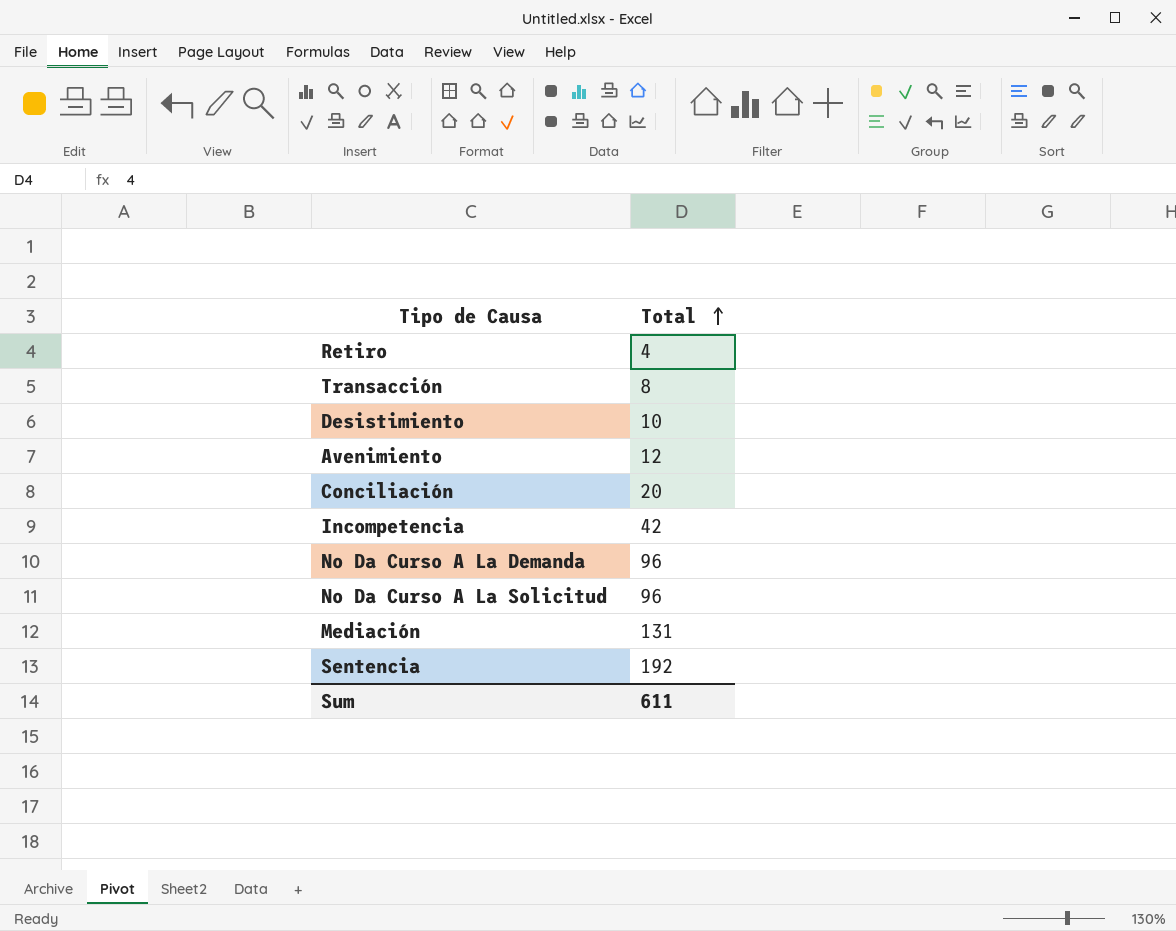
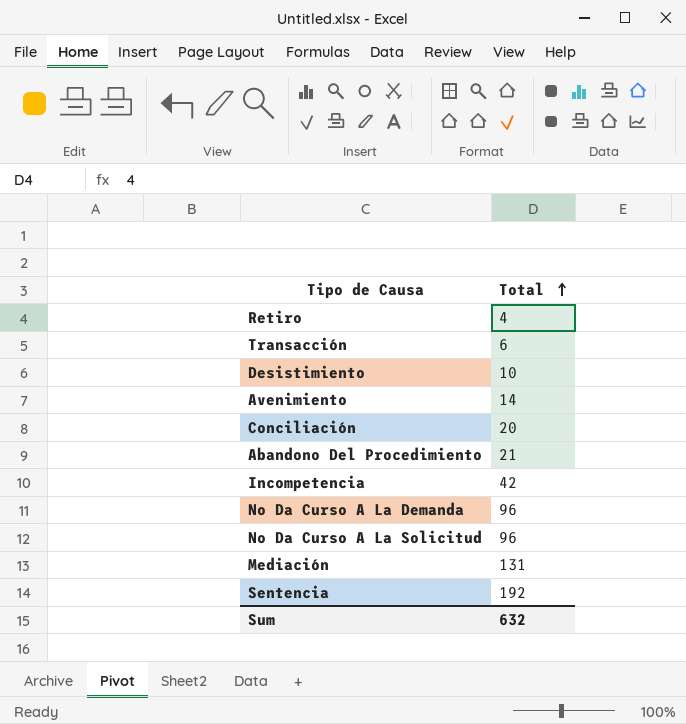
Transacción | Total: 8 -> 6
Avenimiento | Total: 12 -> 14
row Abandono Del Procedimiento: none -> 21
Sum | Total: 611 -> 632

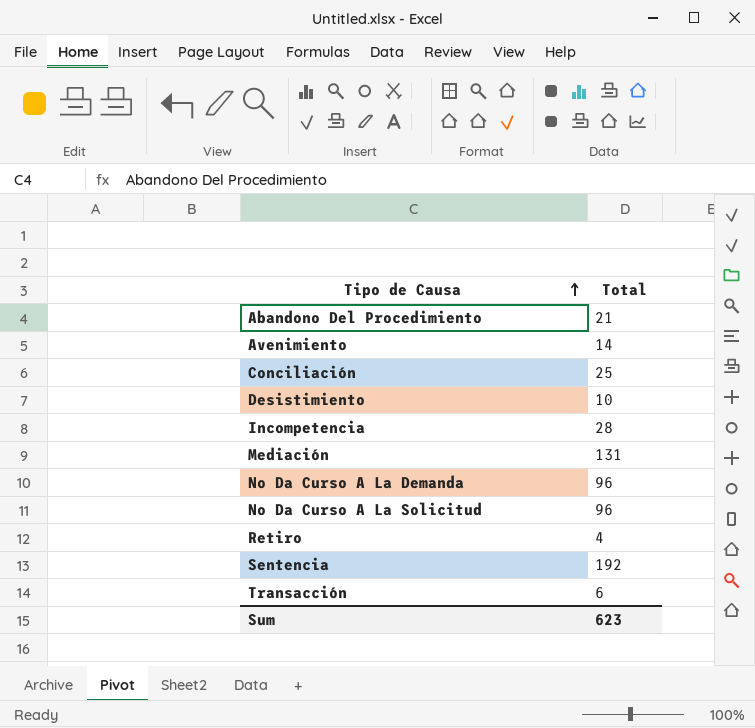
row order: Total ascending -> Tipo de Causa ascending
Conciliación | Total: 20 -> 25
Incompetencia | Total: 42 -> 28
Sum | Total: 632 -> 623

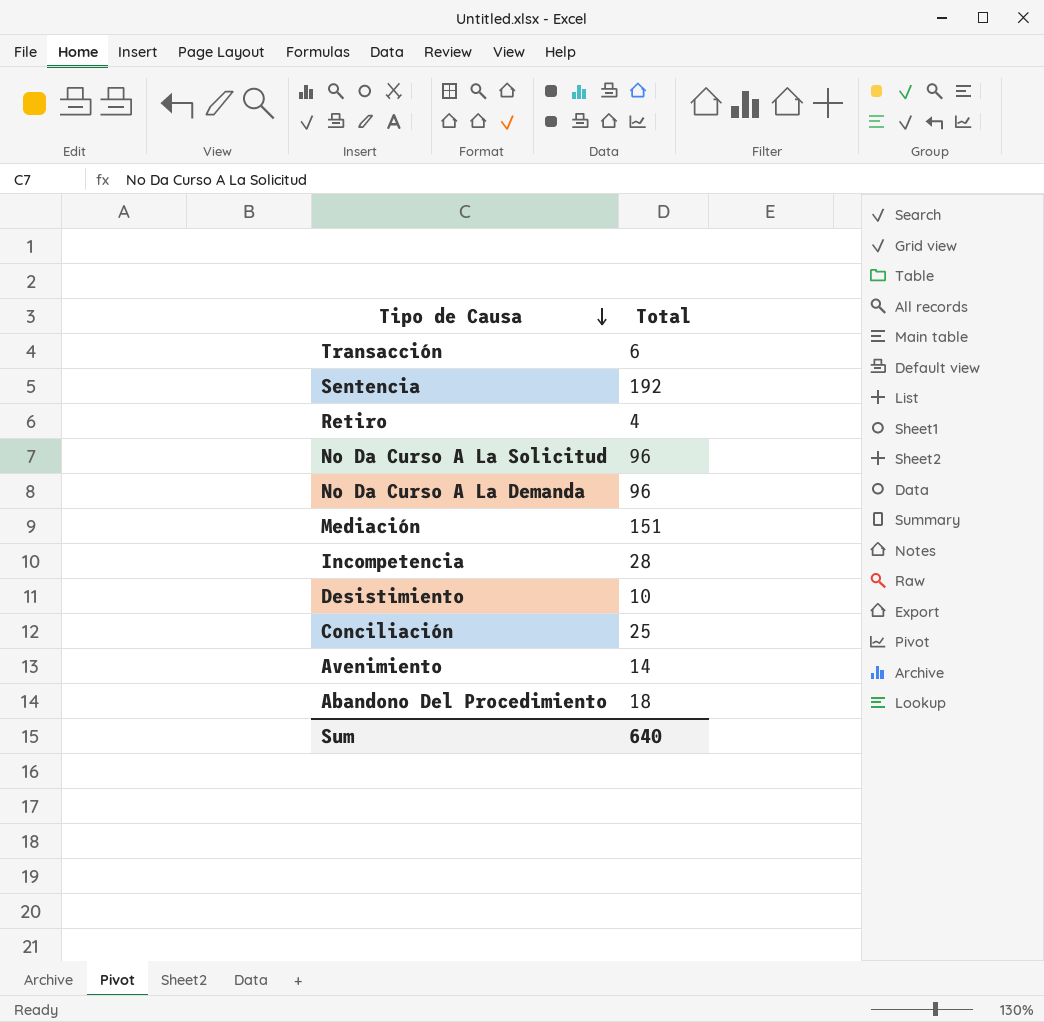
row order: Tipo de Causa ascending -> Tipo de Causa descending
Mediación | Total: 131 -> 151
Abandono Del Procedimiento | Total: 21 -> 18
Sum | Total: 623 -> 640

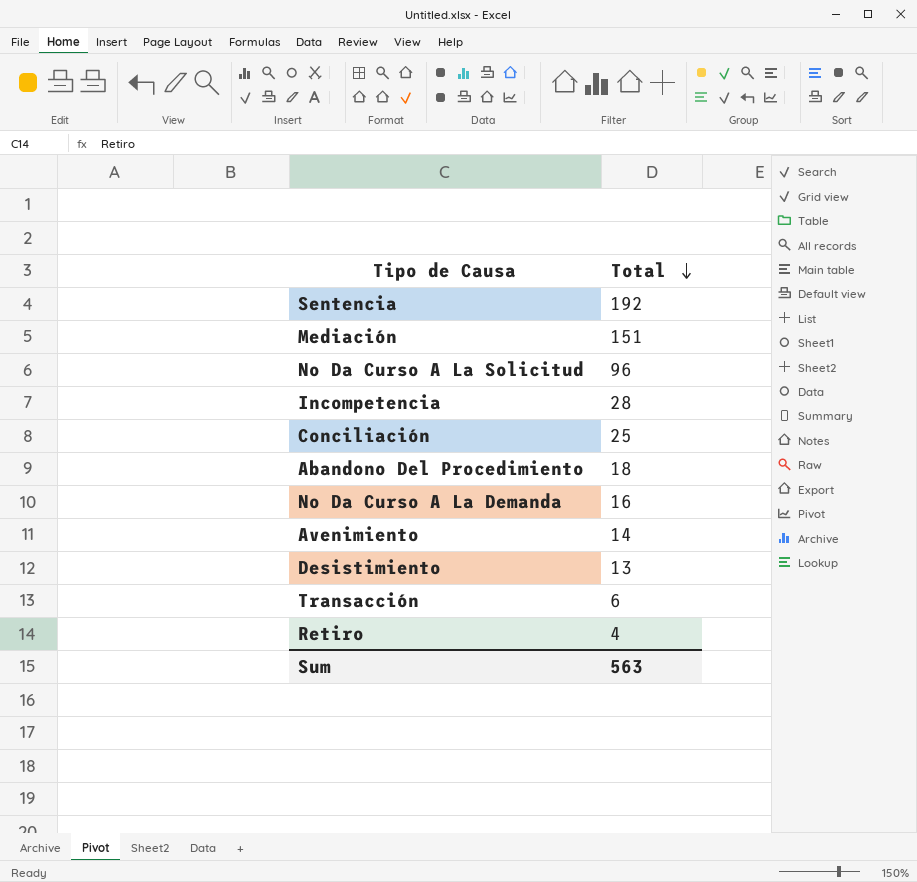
row order: Tipo de Causa descending -> Total descending
No Da Curso A La Demanda | Total: 96 -> 16
Desistimiento | Total: 10 -> 13
Sum | Total: 640 -> 563

